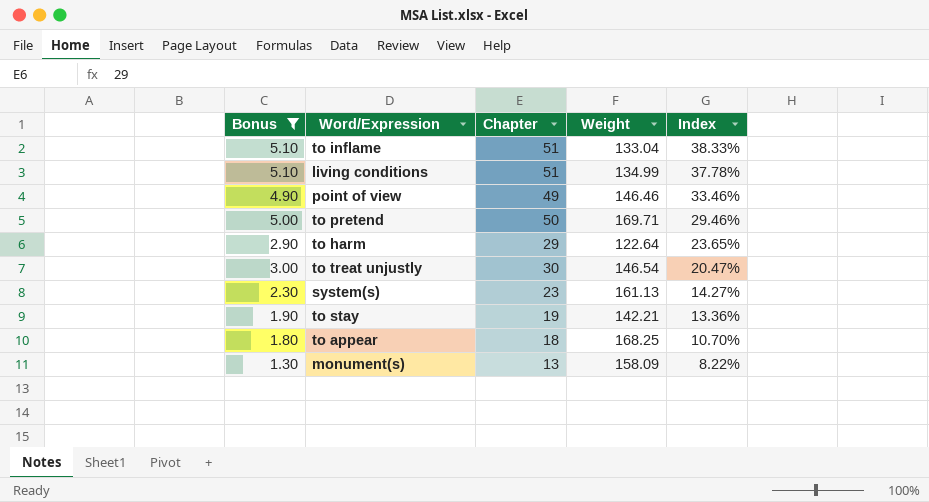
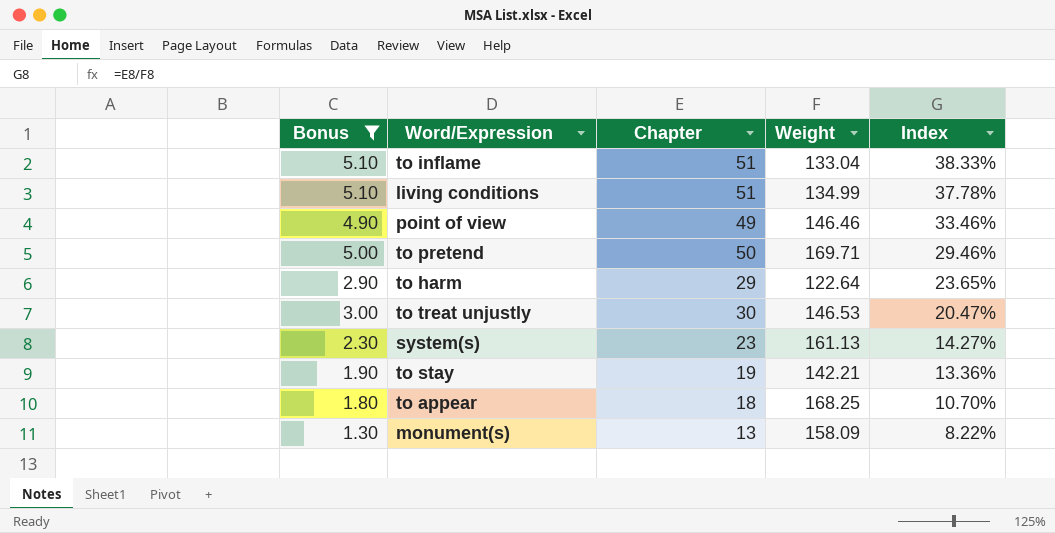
to treat unjustly | Weight: 146.54 -> 146.53

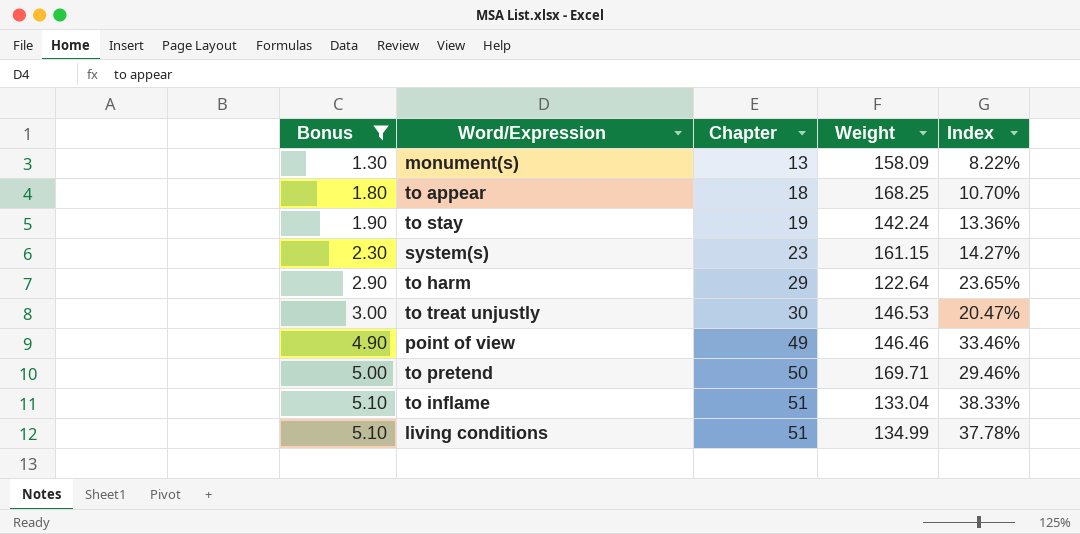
row order: Index descending -> Bonus ascending
to stay | Weight: 142.21 -> 142.24
system(s) | Weight: 161.13 -> 161.15

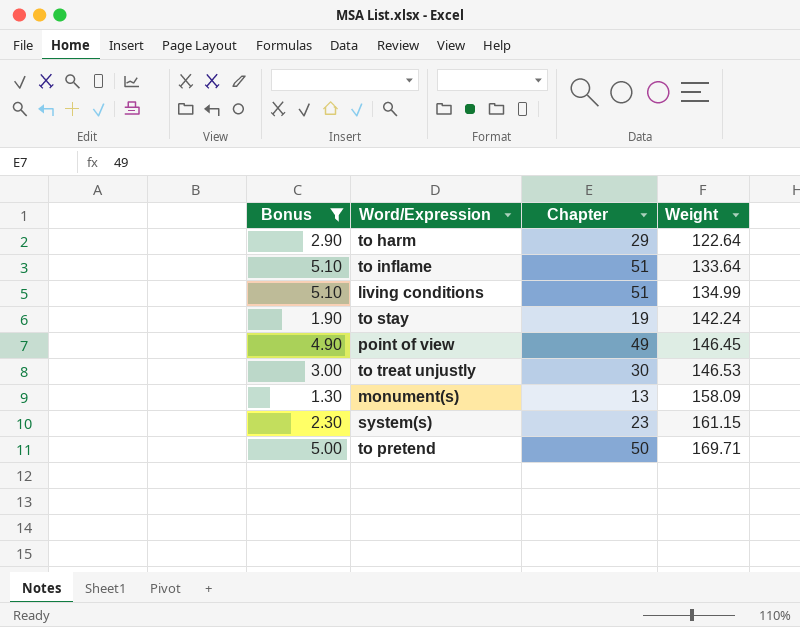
row order: Bonus ascending -> Weight ascending
column Index | formula: [Chapter] / [Weight] -> none
row to appear: 1.80 | 18 | 168.25 | 10.70% -> none
to inflame | Weight: 133.04 -> 133.64
point of view | Weight: 146.46 -> 146.45

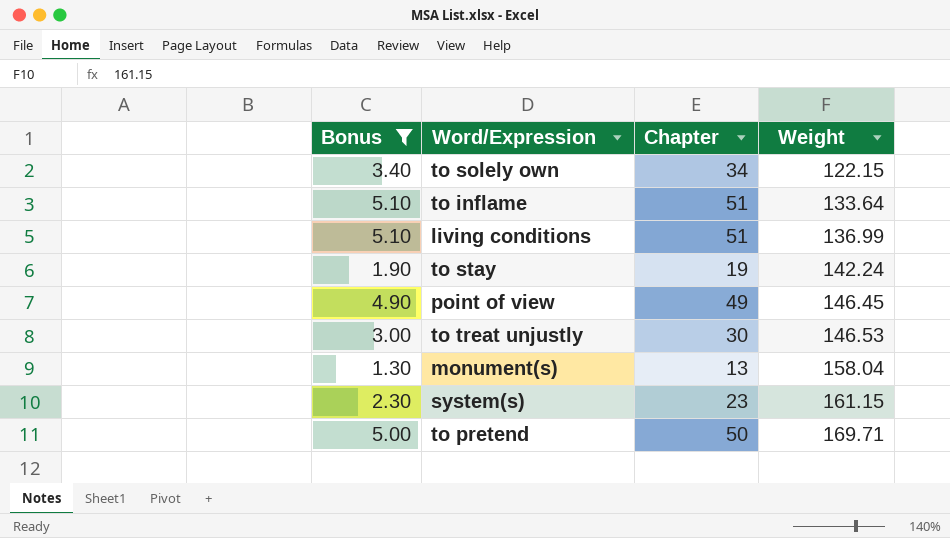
row to harm: 2.90 | 29 | 122.64 -> none
row to solely own: none -> 3.40 | 34 | 122.15
living conditions | Weight: 134.99 -> 136.99
monument(s) | Weight: 158.09 -> 158.04

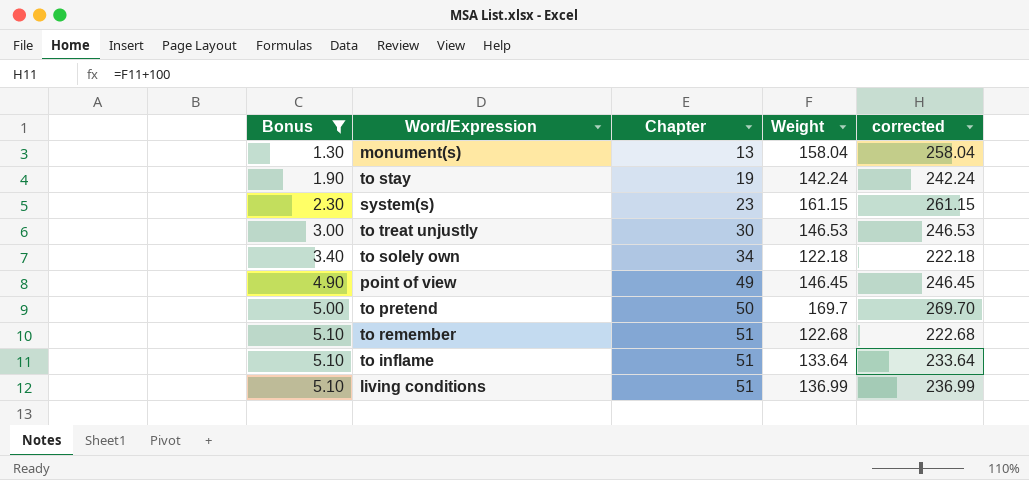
row order: Weight ascending -> Bonus ascending
column corrected | formula: none -> [Weight] + 100
to solely own | Weight: 122.15 -> 122.18
to pretend | Weight: 169.71 -> 169.7
row to remember: none -> 5.10 | 51 | 122.68 | 222.68

